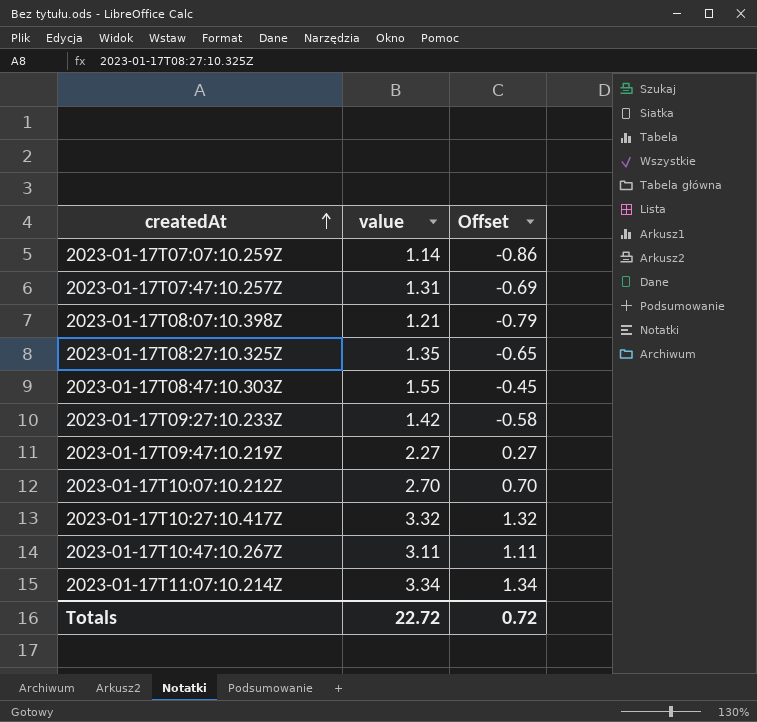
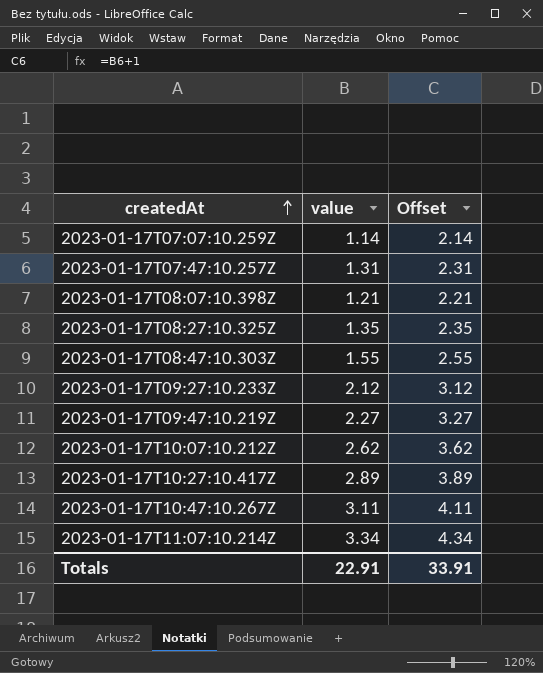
column Offset | formula: [value] - 2 -> [value] + 1
2023-01-17T09:27:10.233Z | value: 1.42 -> 2.12
2023-01-17T10:07:10.212Z | value: 2.70 -> 2.62
2023-01-17T10:27:10.417Z | value: 3.32 -> 2.89
Totals | value: 22.72 -> 22.91
Totals | Offset: 0.72 -> 33.91

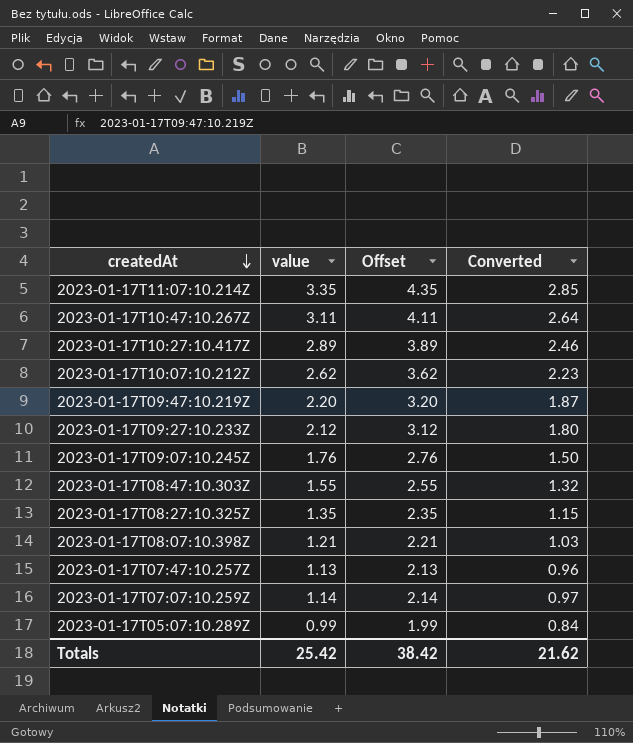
row order: createdAt ascending -> createdAt descending
column Converted | formula: none -> [value] * 0.85
2023-01-17T11:07:10.214Z | value: 3.34 -> 3.35
2023-01-17T11:07:10.214Z | Offset: 4.34 -> 4.35
2023-01-17T09:47:10.219Z | value: 2.27 -> 2.20
2023-01-17T09:47:10.219Z | Offset: 3.27 -> 3.20
row 2023-01-17T09:07:10.245Z: none -> 1.76 | 2.76 | 1.50
2023-01-17T07:47:10.257Z | value: 1.31 -> 1.13
2023-01-17T07:47:10.257Z | Offset: 2.31 -> 2.13
row 2023-01-17T05:07:10.289Z: none -> 0.99 | 1.99 | 0.84
Totals | value: 22.91 -> 25.42
Totals | Offset: 33.91 -> 38.42

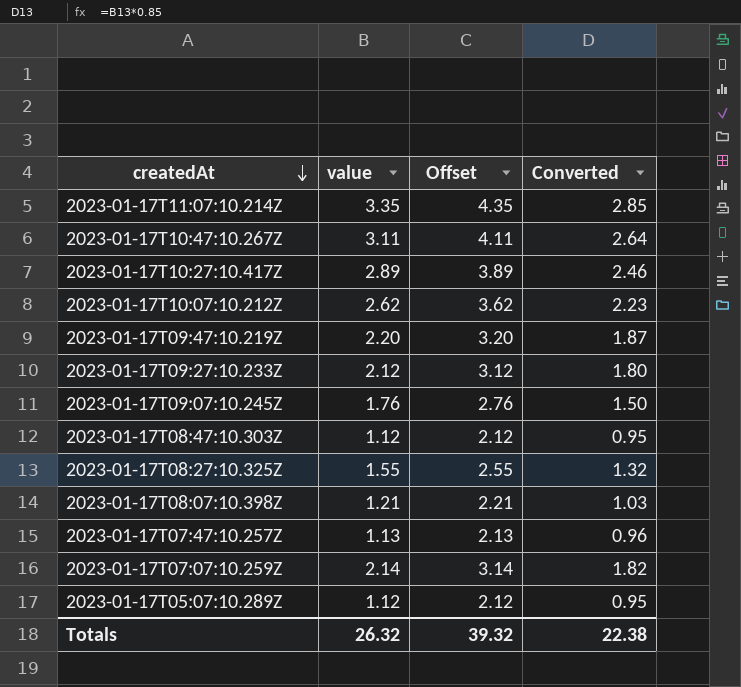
2023-01-17T08:47:10.303Z | value: 1.55 -> 1.12
2023-01-17T08:47:10.303Z | Offset: 2.55 -> 2.12
2023-01-17T08:47:10.303Z | Converted: 1.32 -> 0.95
2023-01-17T08:27:10.325Z | value: 1.35 -> 1.55
2023-01-17T08:27:10.325Z | Offset: 2.35 -> 2.55
2023-01-17T08:27:10.325Z | Converted: 1.15 -> 1.32
2023-01-17T07:07:10.259Z | value: 1.14 -> 2.14
2023-01-17T07:07:10.259Z | Offset: 2.14 -> 3.14
2023-01-17T07:07:10.259Z | Converted: 0.97 -> 1.82
2023-01-17T05:07:10.289Z | value: 0.99 -> 1.12
2023-01-17T05:07:10.289Z | Offset: 1.99 -> 2.12
2023-01-17T05:07:10.289Z | Converted: 0.84 -> 0.95
Totals | value: 25.42 -> 26.32
Totals | Offset: 38.42 -> 39.32
Totals | Converted: 21.62 -> 22.38

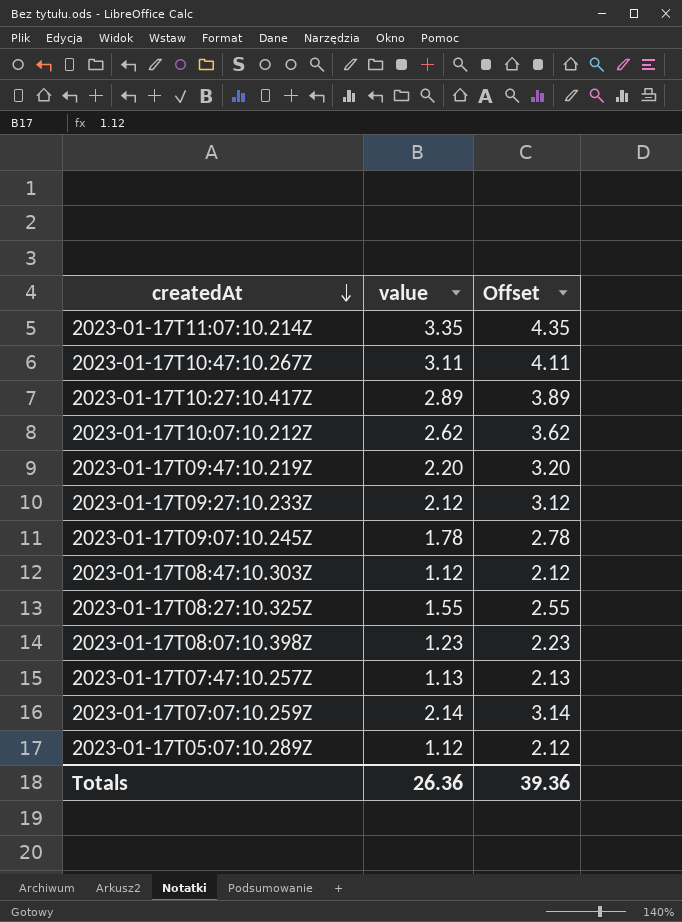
column Converted | formula: [value] * 0.85 -> none
2023-01-17T09:07:10.245Z | value: 1.76 -> 1.78
2023-01-17T09:07:10.245Z | Offset: 2.76 -> 2.78
2023-01-17T08:07:10.398Z | value: 1.21 -> 1.23
2023-01-17T08:07:10.398Z | Offset: 2.21 -> 2.23
Totals | value: 26.32 -> 26.36
Totals | Offset: 39.32 -> 39.36

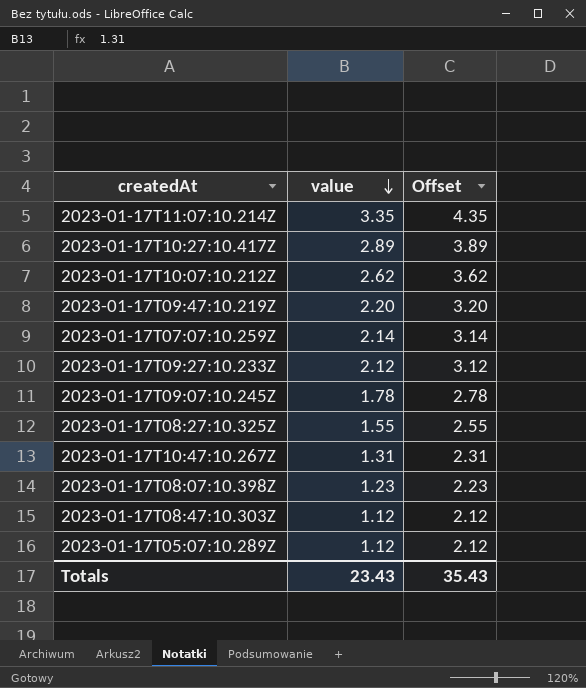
row order: createdAt descending -> value descending
row 2023-01-17T07:47:10.257Z: 1.13 | 2.13 -> none
2023-01-17T10:47:10.267Z | value: 3.11 -> 1.31
2023-01-17T10:47:10.267Z | Offset: 4.11 -> 2.31
Totals | value: 26.36 -> 23.43
Totals | Offset: 39.36 -> 35.43

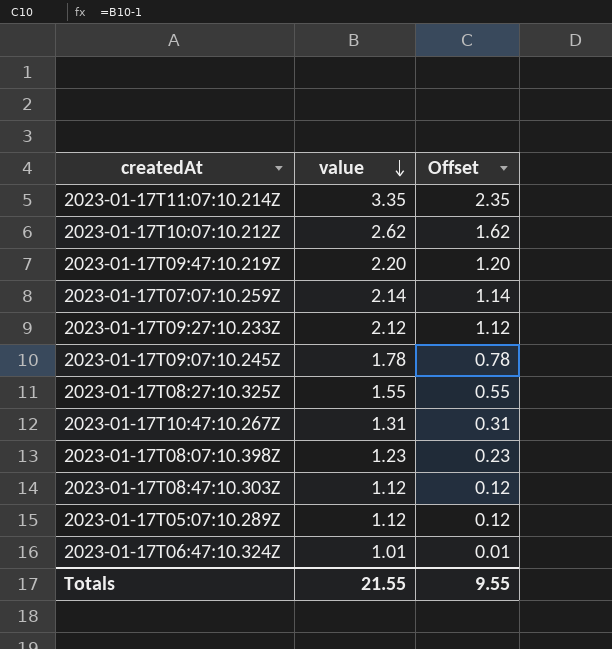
column Offset | formula: [value] + 1 -> [value] - 1
row 2023-01-17T10:27:10.417Z: 2.89 | 3.89 -> none
row 2023-01-17T06:47:10.324Z: none -> 1.01 | 0.01
Totals | value: 23.43 -> 21.55
Totals | Offset: 35.43 -> 9.55

